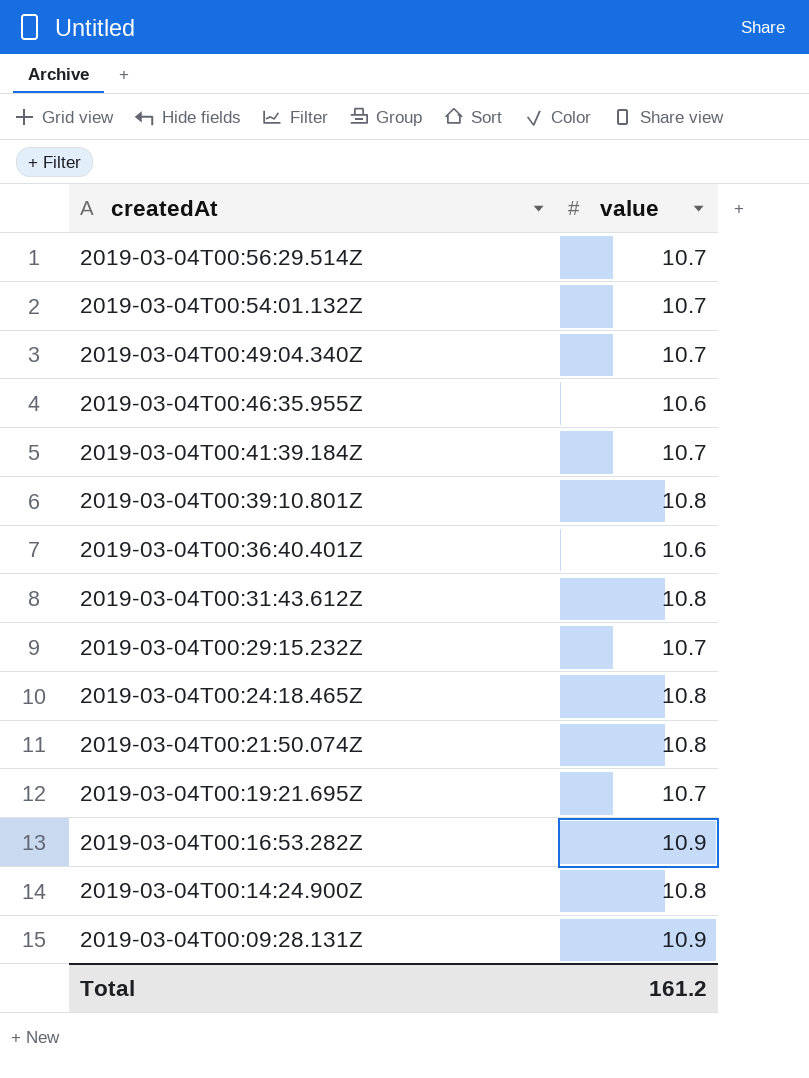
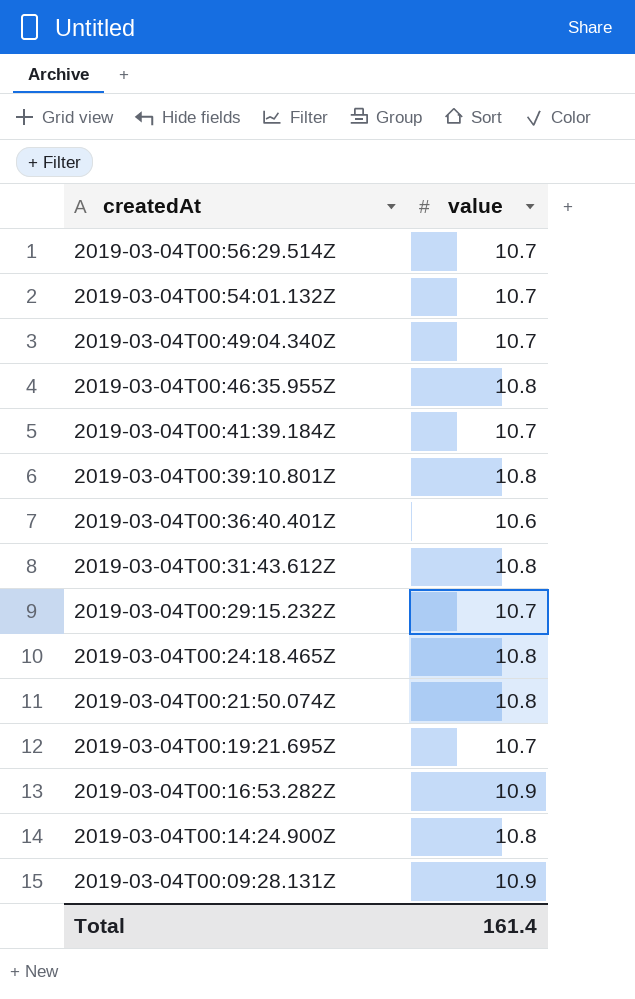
2019-03-04T00:46:35.955Z | value: 10.6 -> 10.8
Total | value: 161.2 -> 161.4

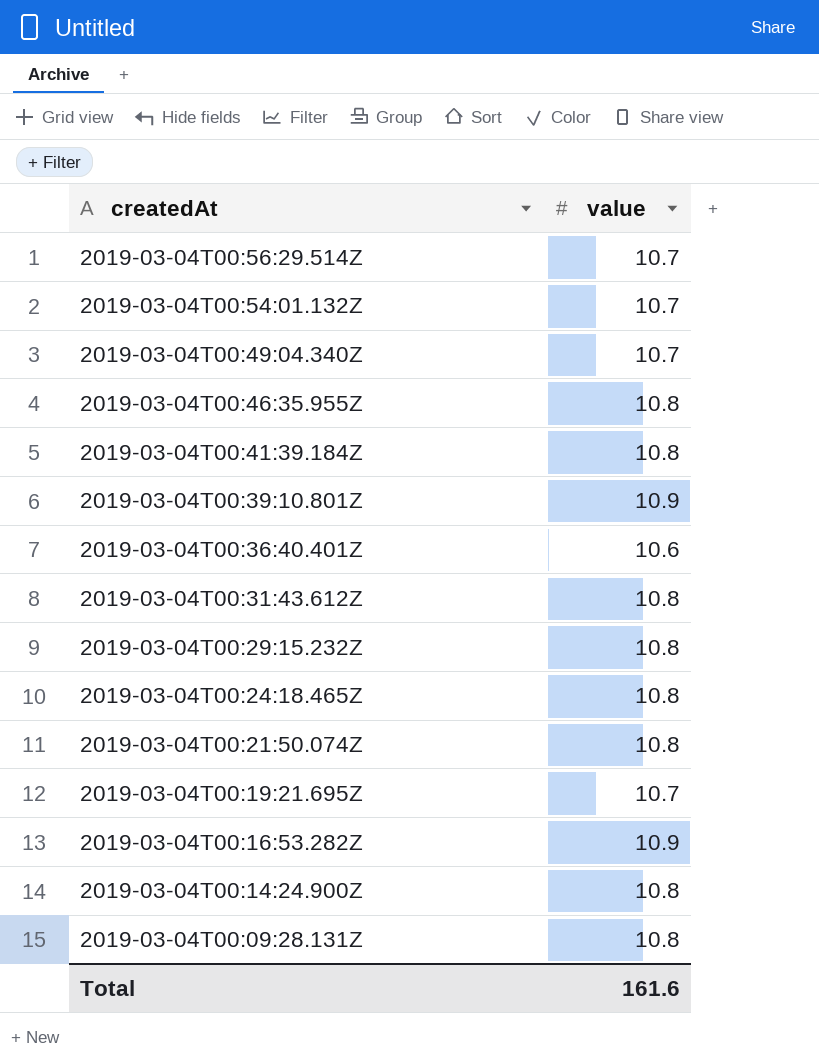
2019-03-04T00:41:39.184Z | value: 10.7 -> 10.8
2019-03-04T00:39:10.801Z | value: 10.8 -> 10.9
2019-03-04T00:29:15.232Z | value: 10.7 -> 10.8
2019-03-04T00:09:28.131Z | value: 10.9 -> 10.8
Total | value: 161.4 -> 161.6

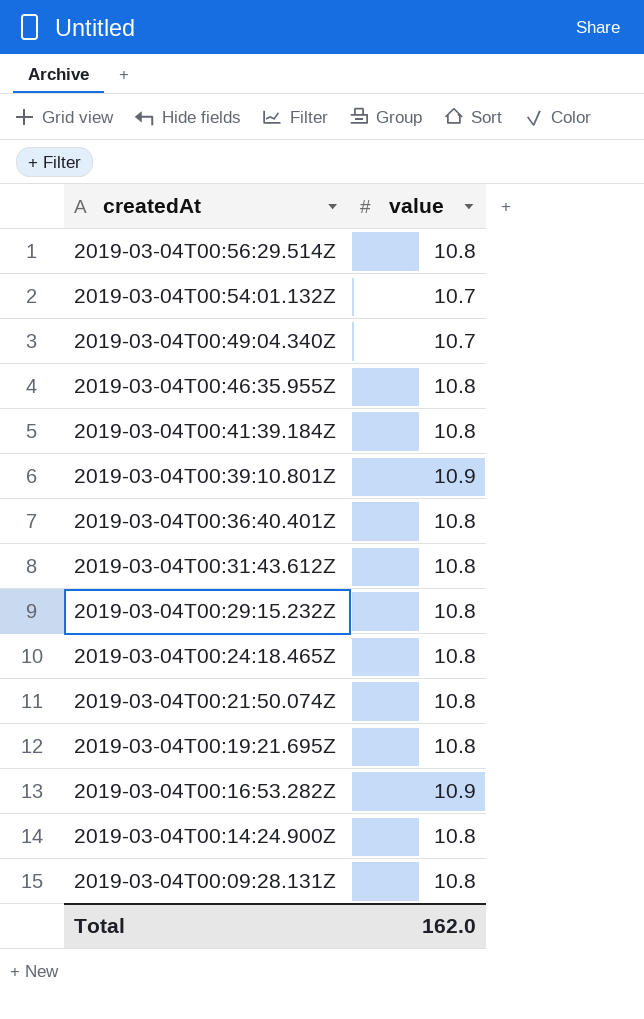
2019-03-04T00:56:29.514Z | value: 10.7 -> 10.8
2019-03-04T00:36:40.401Z | value: 10.6 -> 10.8
2019-03-04T00:19:21.695Z | value: 10.7 -> 10.8
Total | value: 161.6 -> 162.0

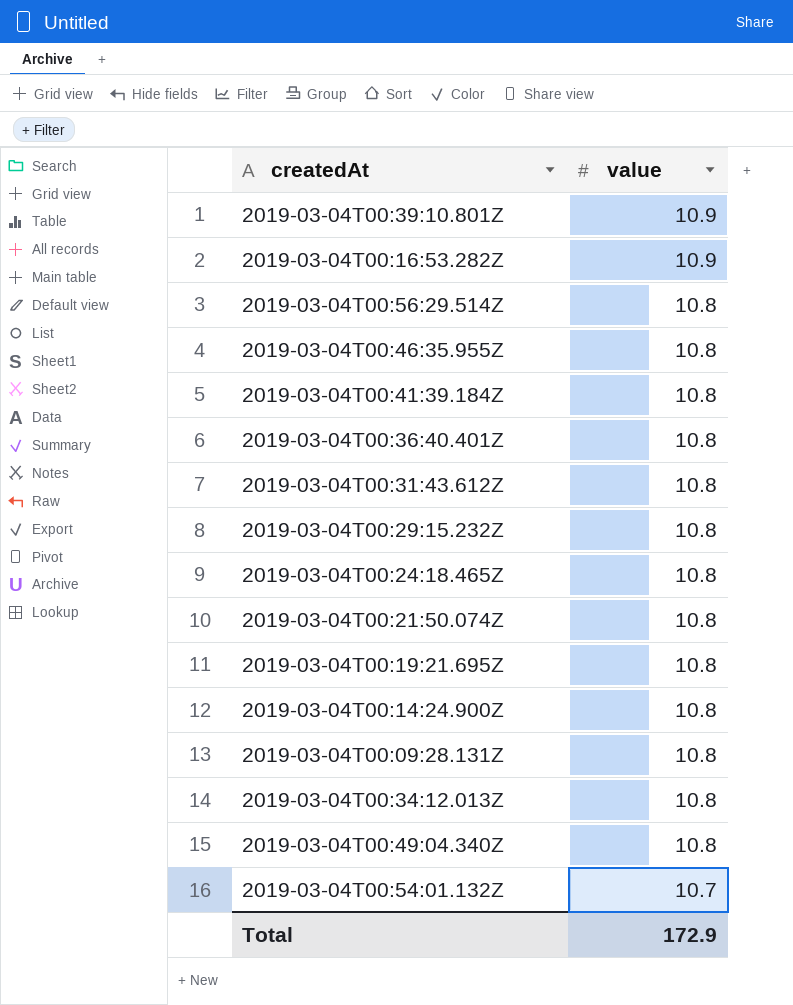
row order: createdAt descending -> value descending
row 2019-03-04T00:34:12.013Z: none -> 10.8
2019-03-04T00:49:04.340Z | value: 10.7 -> 10.8
Total | value: 162.0 -> 172.9

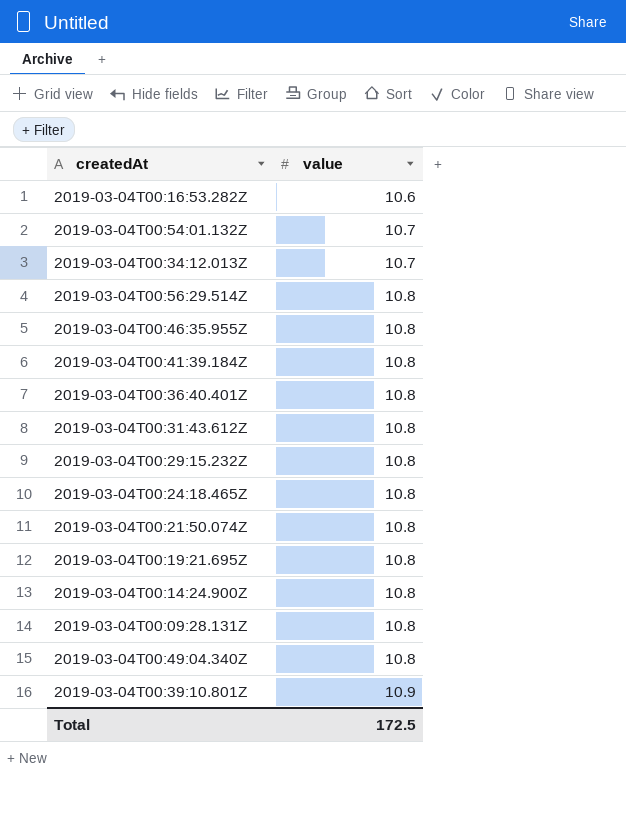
row order: value descending -> value ascending
2019-03-04T00:16:53.282Z | value: 10.9 -> 10.6
2019-03-04T00:34:12.013Z | value: 10.8 -> 10.7
Total | value: 172.9 -> 172.5

